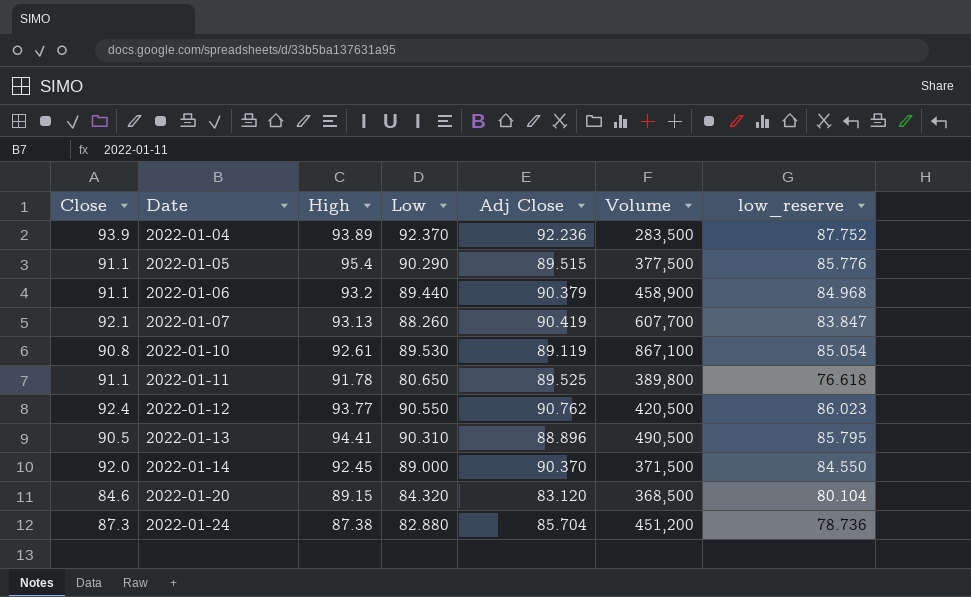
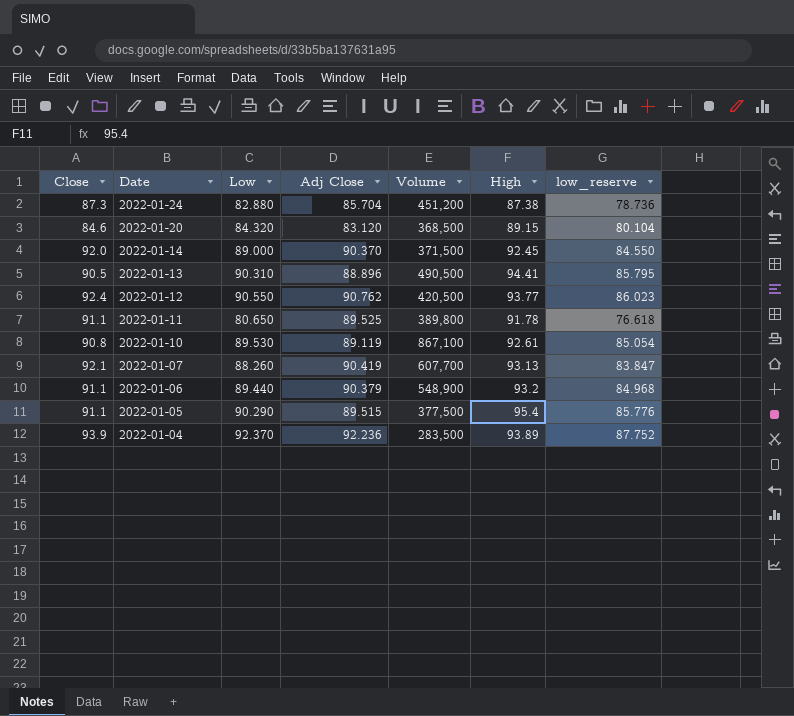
row order: Date ascending -> Date descending
column High | position: 3 -> 6
2022-01-06 | Volume: 458,900 -> 548,900

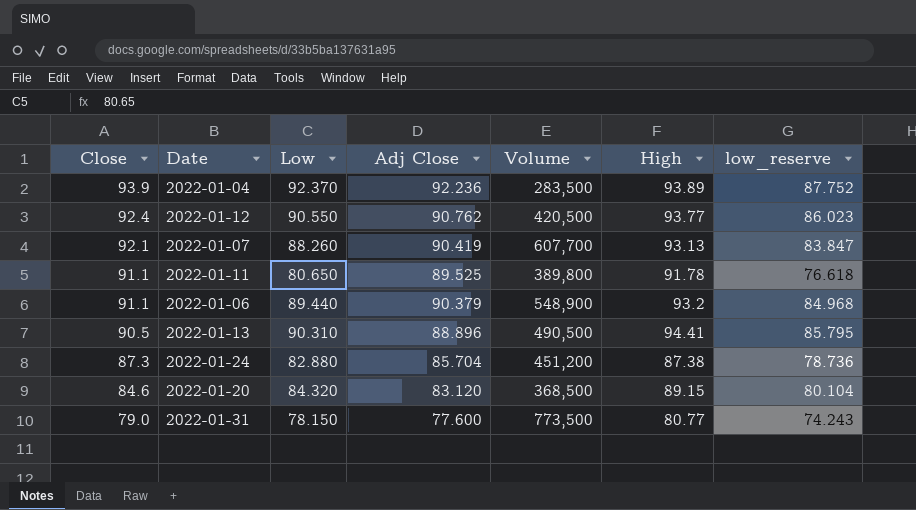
row order: Date descending -> Close descending
row 2022-01-14: 92.0 | 89.000 | 90.370 | 371,500 | 92.45 | 84.550 -> none
row 2022-01-10: 90.8 | 89.530 | 89.119 | 867,100 | 92.61 | 85.054 -> none
row 2022-01-05: 91.1 | 90.290 | 89.515 | 377,500 | 95.4 | 85.776 -> none
row 2022-01-31: none -> 79.0 | 78.150 | 77.600 | 773,500 | 80.77 | 74.243

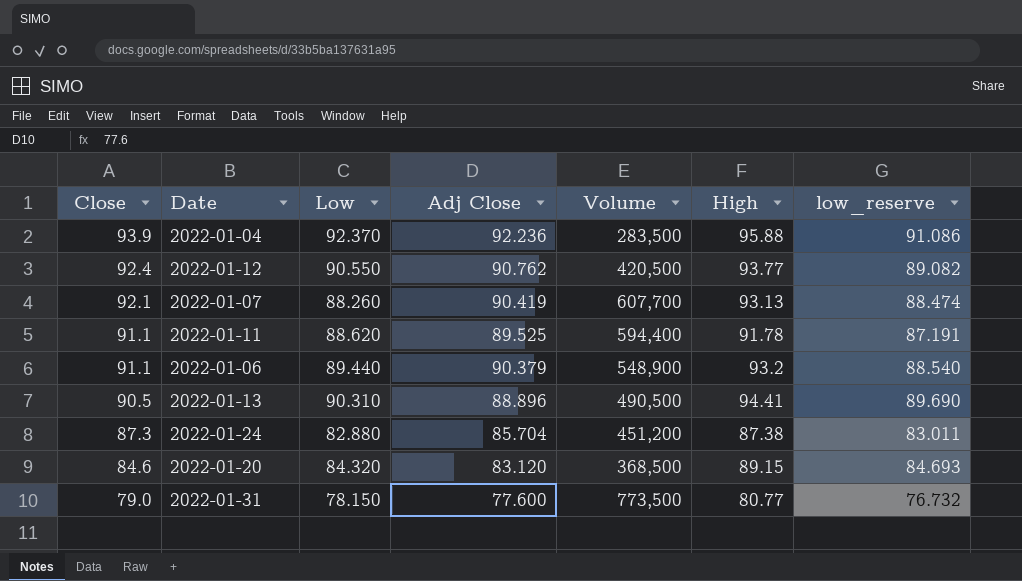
column low_reserve | formula: [Low] * 0.95 -> [High] * 0.95
2022-01-04 | High: 93.89 -> 95.88
2022-01-11 | Low: 80.650 -> 88.620
2022-01-11 | Volume: 389,800 -> 594,400

